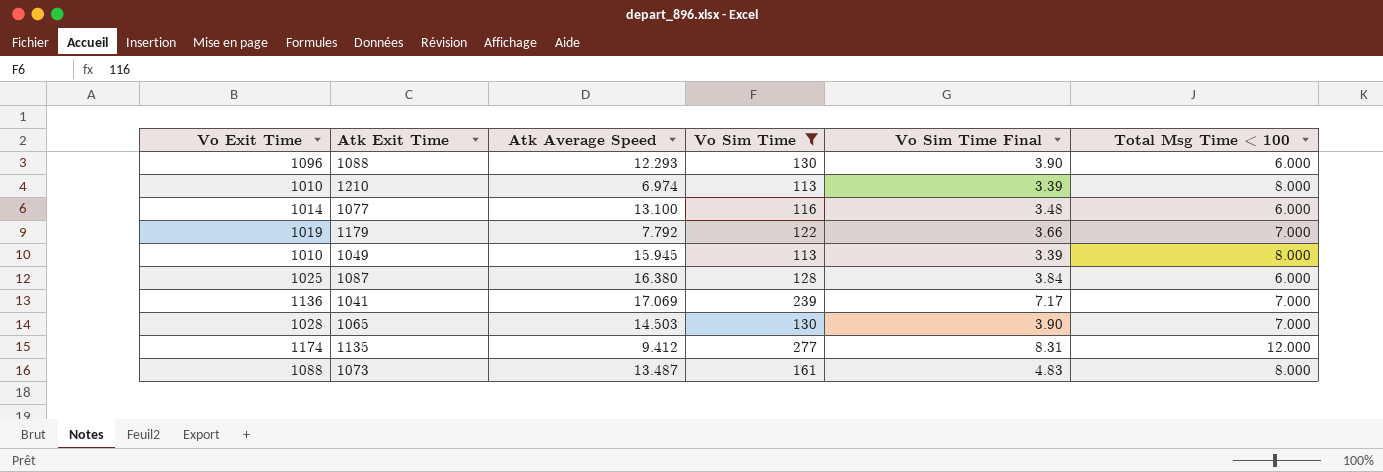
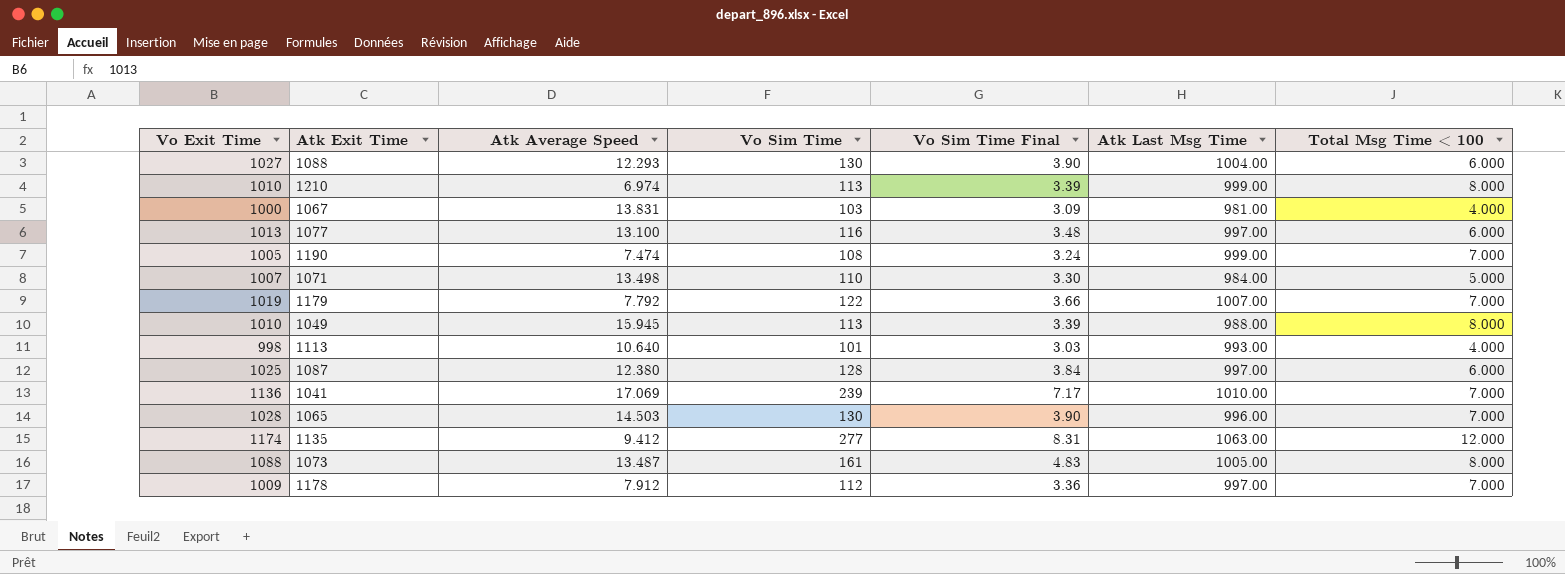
filter: Vo Sim Time >= 113 -> none
column Atk Last Msg Time | position: none -> 6
1088 | Vo Exit Time: 1096 -> 1027
1077 | Vo Exit Time: 1014 -> 1013
1087 | Atk Average Speed: 16.380 -> 12.380

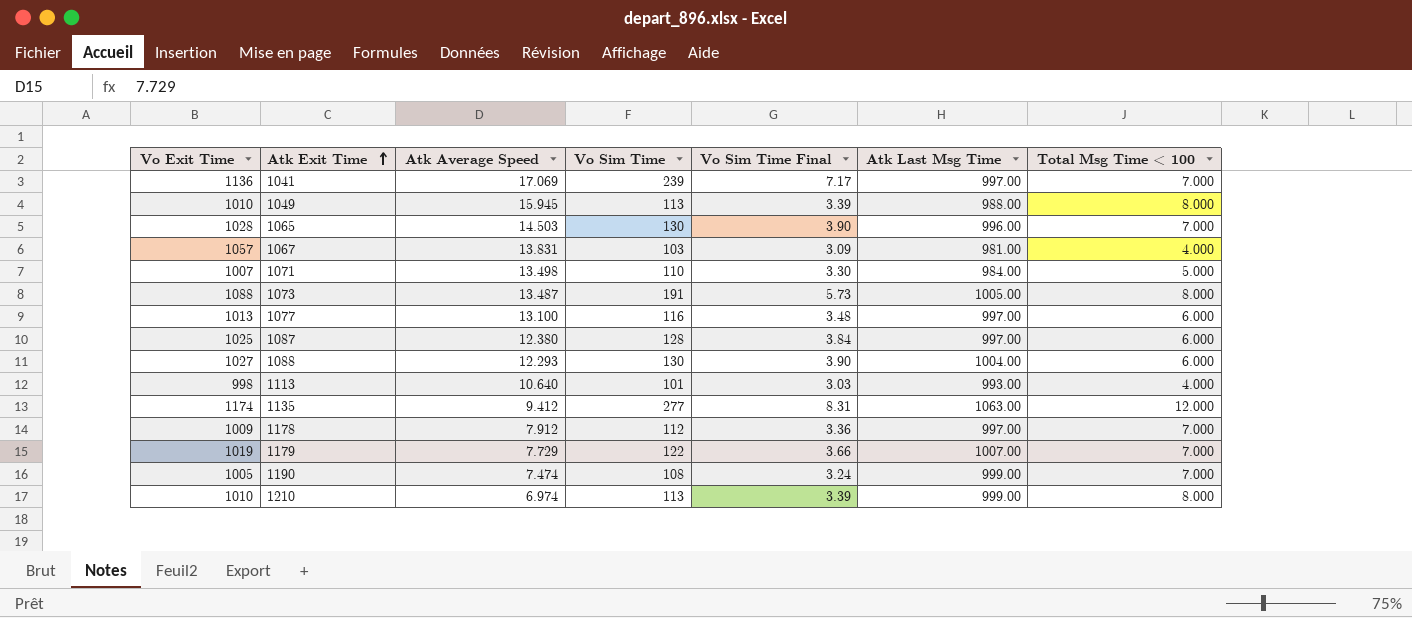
row order: none -> Atk Exit Time ascending
1041 | Atk Last Msg Time: 1010.00 -> 997.00
1067 | Vo Exit Time: 1000 -> 1057
1073 | Vo Sim Time: 161 -> 191
1073 | Vo Sim Time Final: 4.83 -> 5.73
1179 | Atk Average Speed: 7.792 -> 7.729

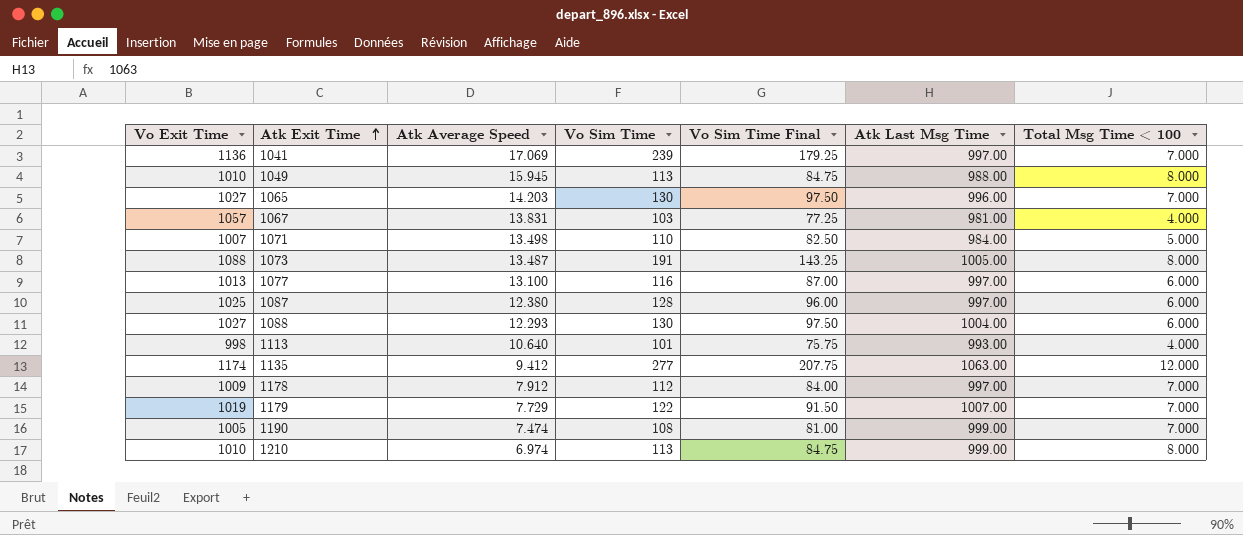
column Vo Sim Time Final | formula: [Vo Sim Time] * 0.03 -> [Vo Sim Time] * 0.75
1065 | Vo Exit Time: 1028 -> 1027
1065 | Atk Average Speed: 14.503 -> 14.203

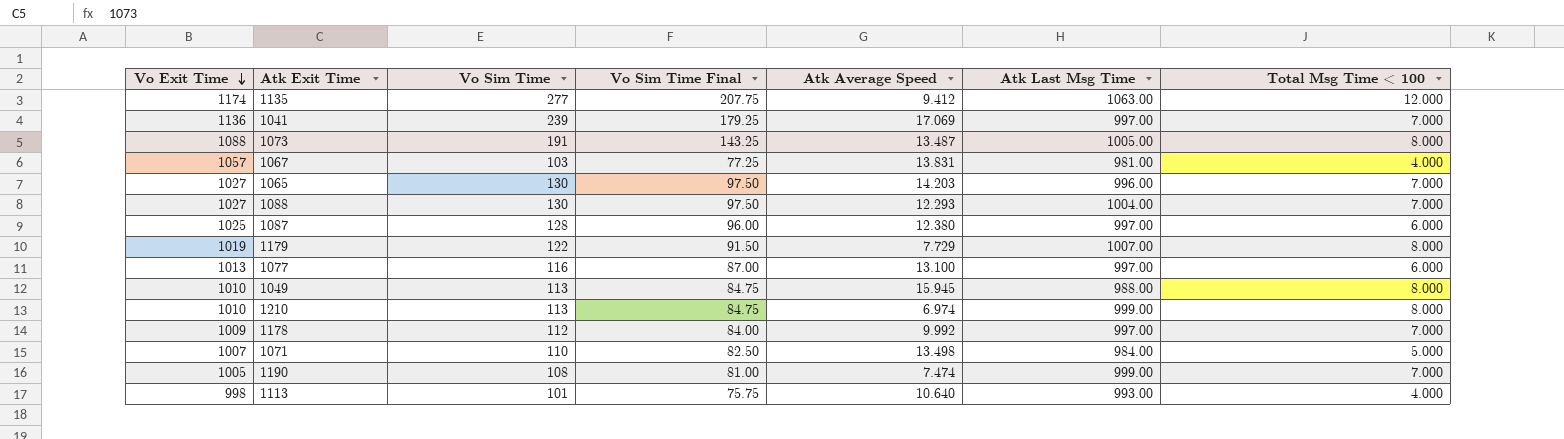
row order: Atk Exit Time ascending -> Vo Exit Time descending
column Atk Average Speed | position: 3 -> 5
1088 | Total Msg Time < 100: 6.000 -> 7.000
1179 | Total Msg Time < 100: 7.000 -> 8.000
1178 | Atk Average Speed: 7.912 -> 9.992

